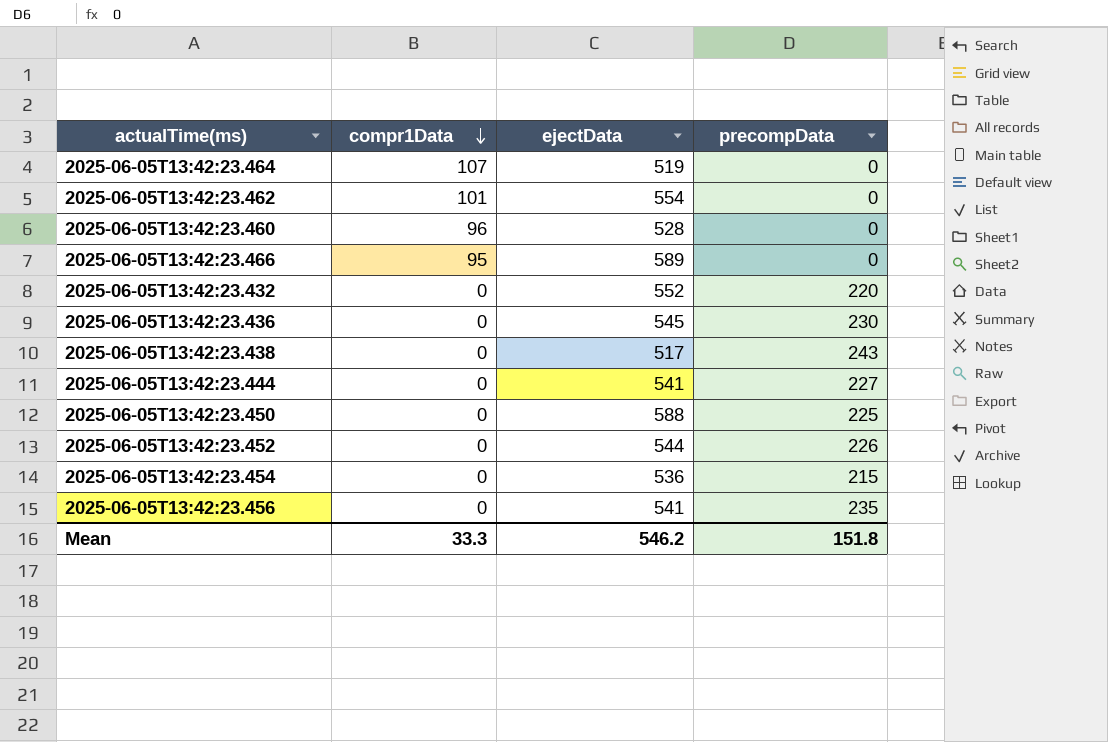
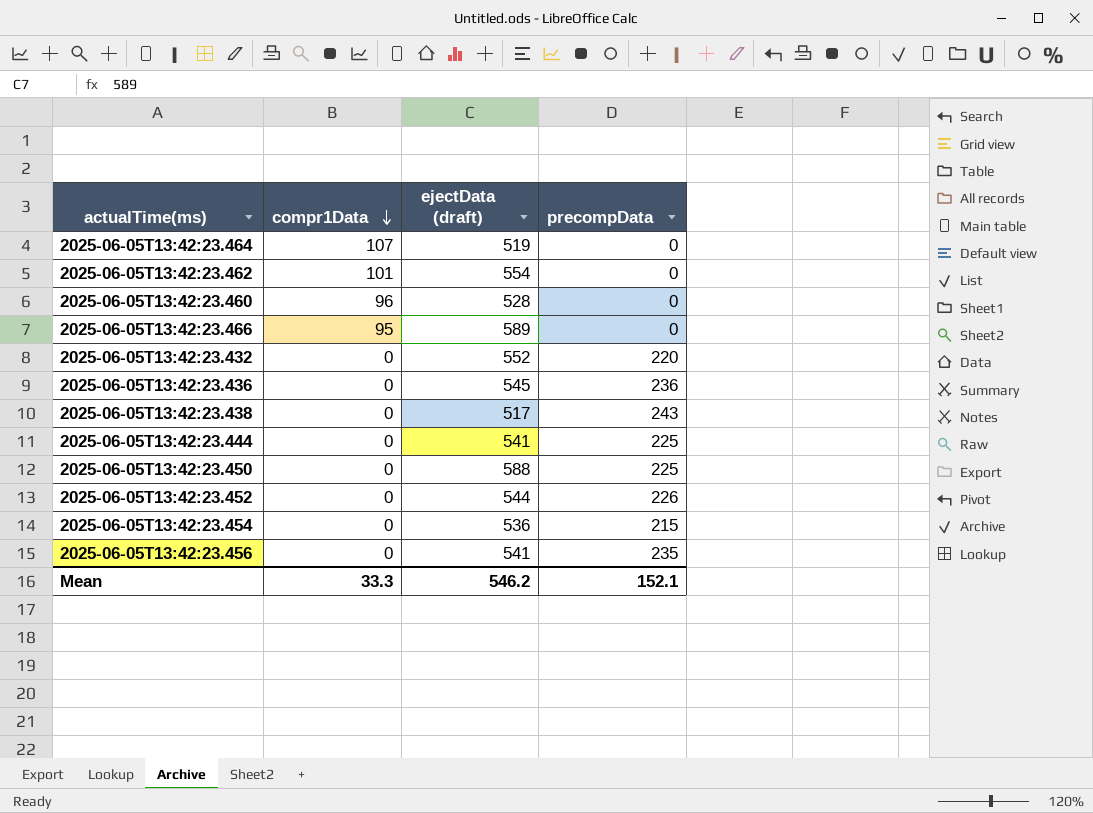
column name: ejectData -> ejectData (draft)
2025-06-05T13:42:23.436 | precompData: 230 -> 236
2025-06-05T13:42:23.444 | precompData: 227 -> 225
Mean | precompData: 151.8 -> 152.1

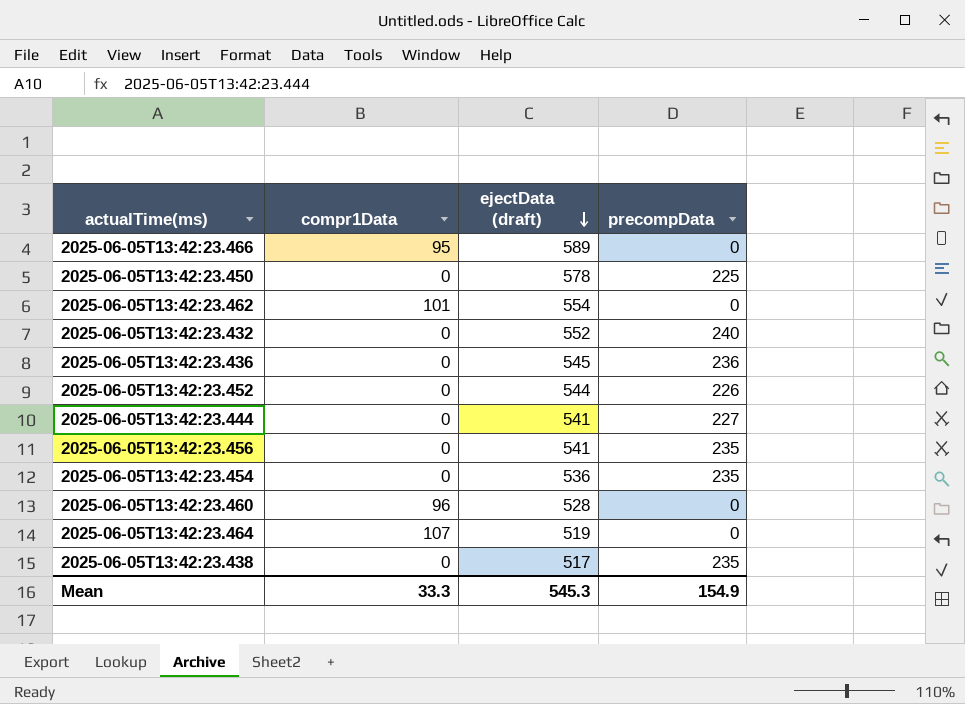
row order: compr1Data descending -> ejectData (draft) descending
2025-06-05T13:42:23.450 | ejectData (draft): 588 -> 578
2025-06-05T13:42:23.432 | precompData: 220 -> 240
2025-06-05T13:42:23.444 | precompData: 225 -> 227
2025-06-05T13:42:23.454 | precompData: 215 -> 235
2025-06-05T13:42:23.438 | precompData: 243 -> 235
Mean | ejectData (draft): 546.2 -> 545.3
Mean | precompData: 152.1 -> 154.9

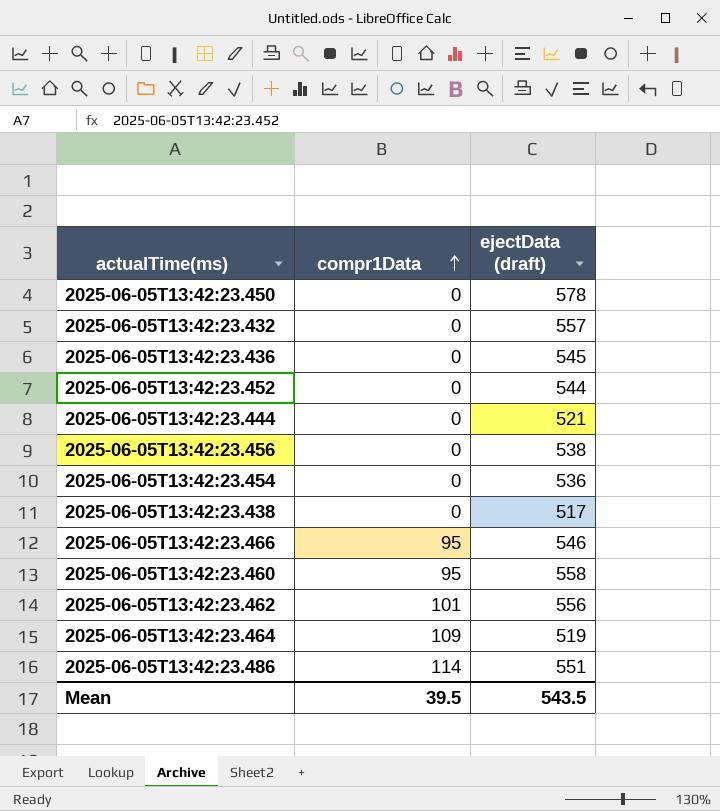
row order: ejectData (draft) descending -> compr1Data ascending
column precompData | position: 4 -> none
2025-06-05T13:42:23.432 | ejectData (draft): 552 -> 557
2025-06-05T13:42:23.444 | ejectData (draft): 541 -> 521
2025-06-05T13:42:23.456 | ejectData (draft): 541 -> 538
2025-06-05T13:42:23.466 | ejectData (draft): 589 -> 546
2025-06-05T13:42:23.460 | compr1Data: 96 -> 95
2025-06-05T13:42:23.460 | ejectData (draft): 528 -> 558
2025-06-05T13:42:23.462 | ejectData (draft): 554 -> 556
2025-06-05T13:42:23.464 | compr1Data: 107 -> 109
row 2025-06-05T13:42:23.486: none -> 114 | 551
Mean | compr1Data: 33.3 -> 39.5
Mean | ejectData (draft): 545.3 -> 543.5

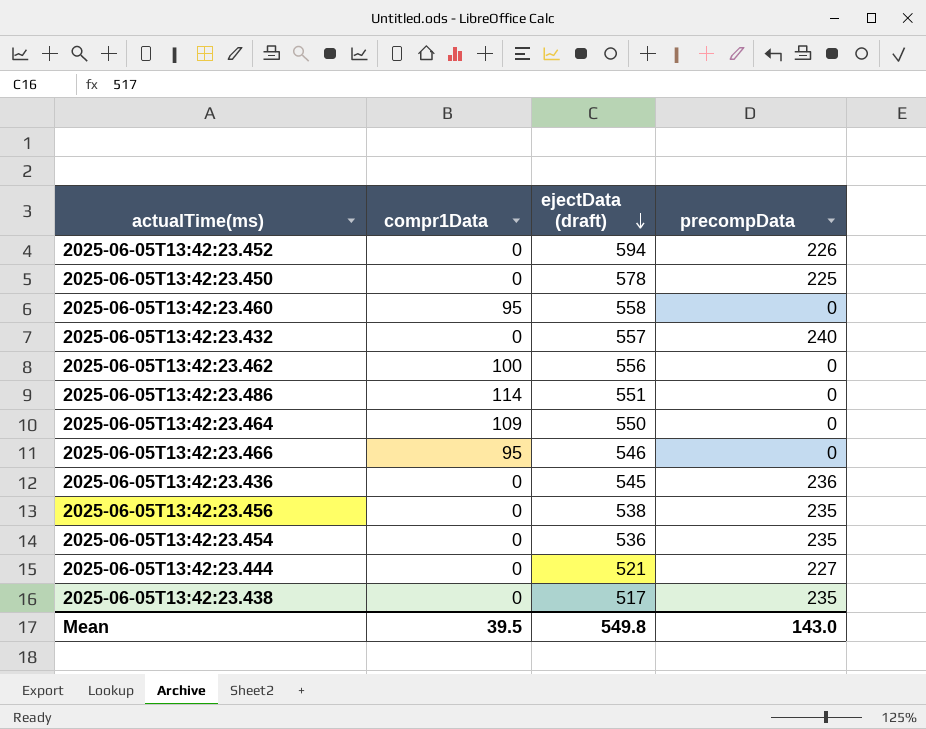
row order: compr1Data ascending -> ejectData (draft) descending
column precompData | position: none -> 4
2025-06-05T13:42:23.452 | ejectData (draft): 544 -> 594
2025-06-05T13:42:23.462 | compr1Data: 101 -> 100
2025-06-05T13:42:23.464 | ejectData (draft): 519 -> 550
Mean | ejectData (draft): 543.5 -> 549.8

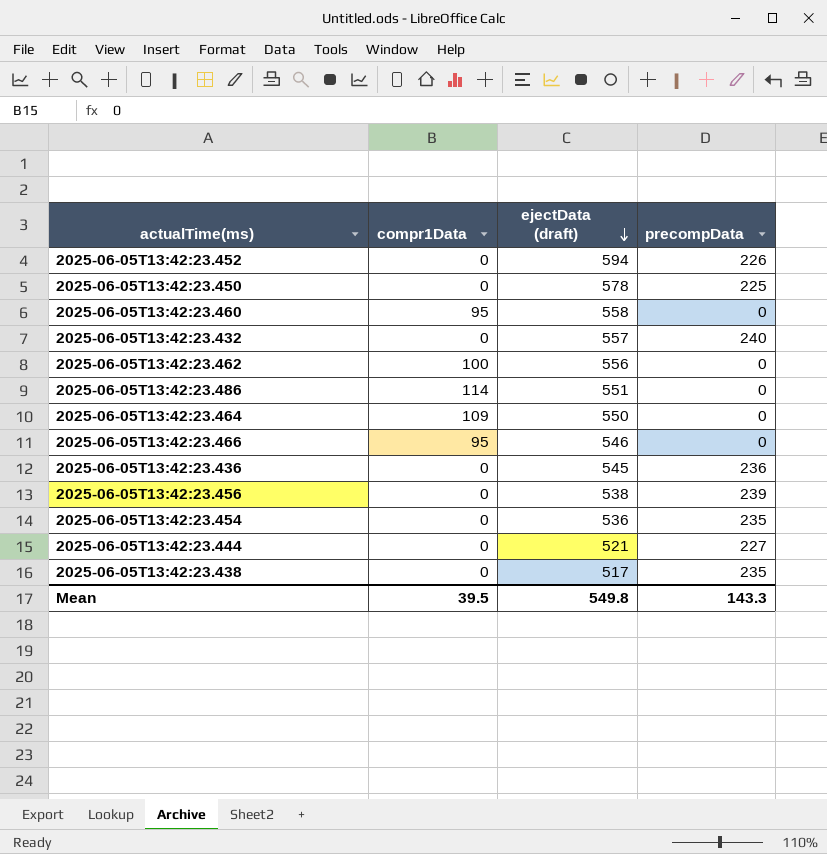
2025-06-05T13:42:23.456 | precompData: 235 -> 239
Mean | precompData: 143.0 -> 143.3

